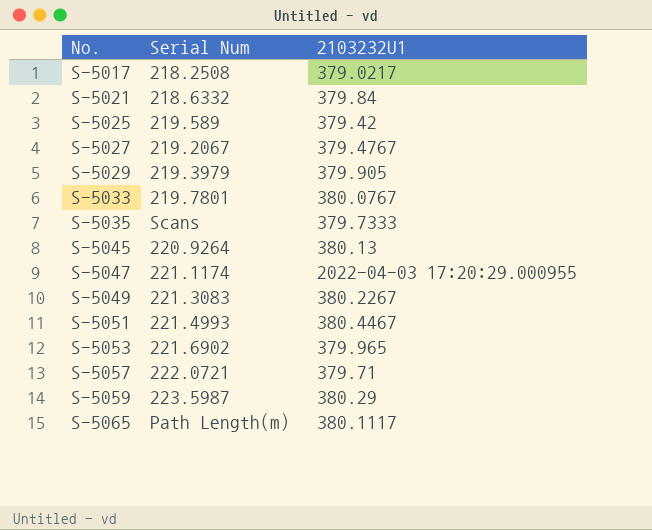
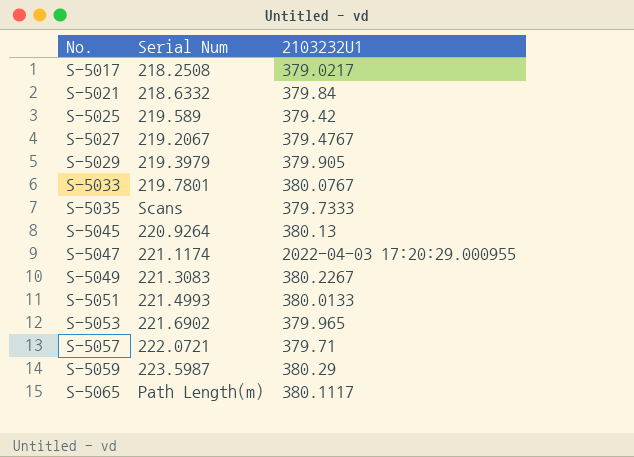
S-5051 | 2103232U1: 380.4467 -> 380.0133

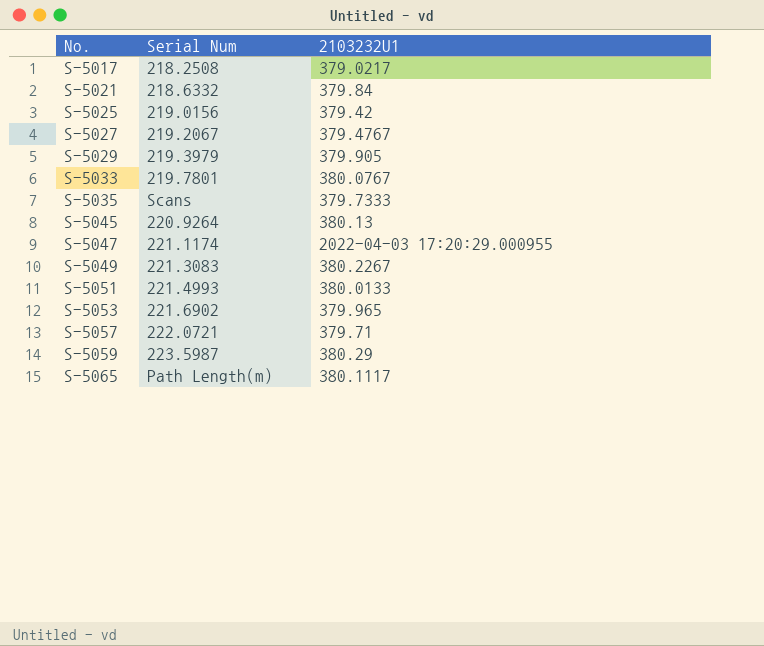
S-5025 | Serial Num: 219.589 -> 219.0156

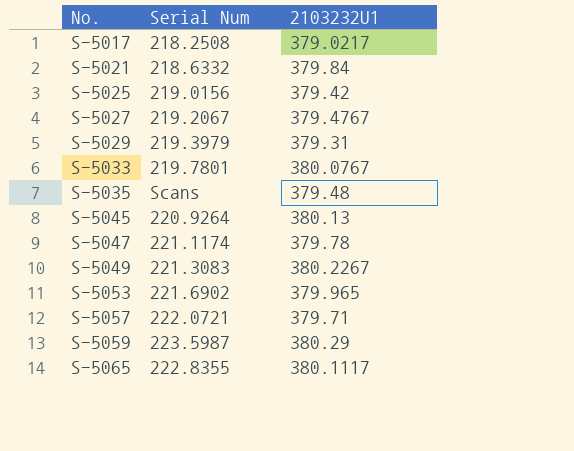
row S-5051: 221.4993 | 380.0133 -> none
S-5029 | 2103232U1: 379.905 -> 379.31
S-5035 | 2103232U1: 379.7333 -> 379.48
S-5047 | 2103232U1: 2022-04-03 17:20:29.000955 -> 379.78
S-5065 | Serial Num: Path Length(m) -> 222.8355

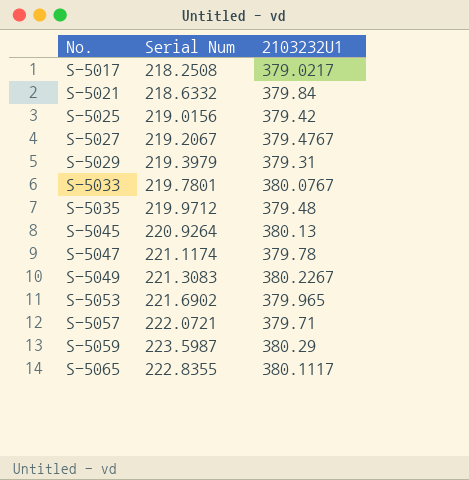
S-5035 | Serial Num: Scans -> 219.9712

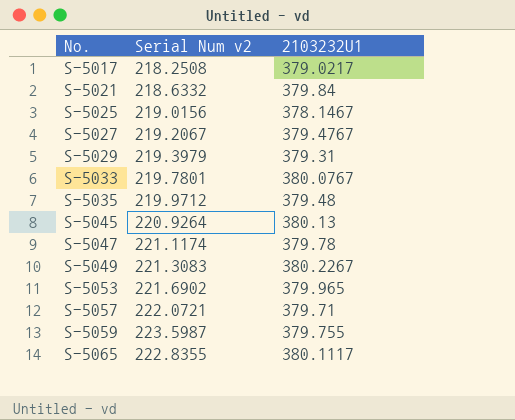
column name: Serial Num -> Serial Num v2
S-5025 | 2103232U1: 379.42 -> 378.1467
S-5059 | 2103232U1: 380.29 -> 379.755

